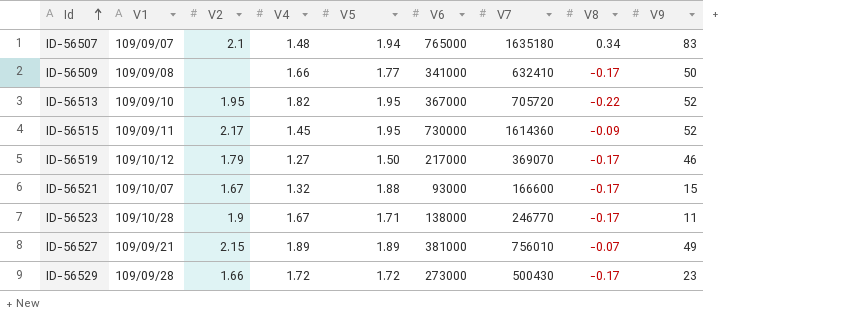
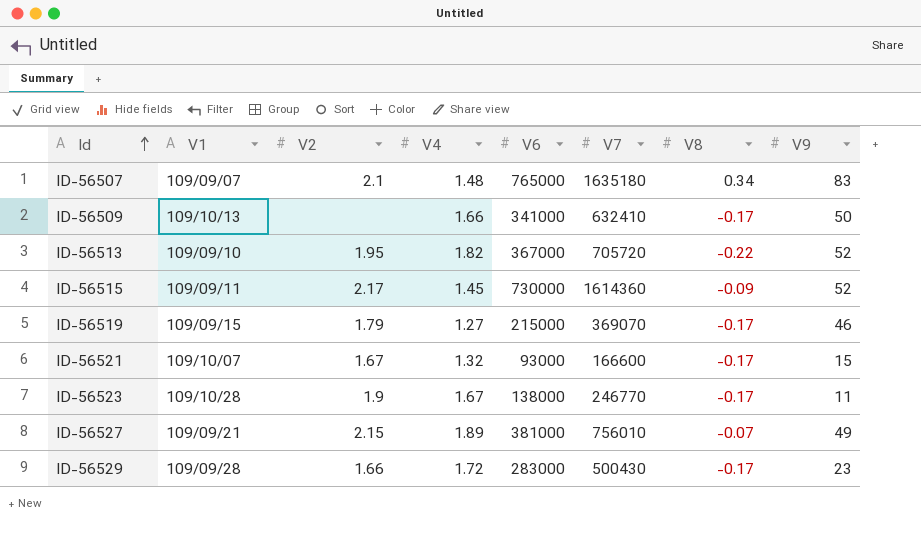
column V5 | position: 5 -> none
ID-56509 | V1: 109/09/08 -> 109/10/13
ID-56519 | V1: 109/10/12 -> 109/09/15
ID-56519 | V6: 217000 -> 215000
ID-56529 | V6: 273000 -> 283000

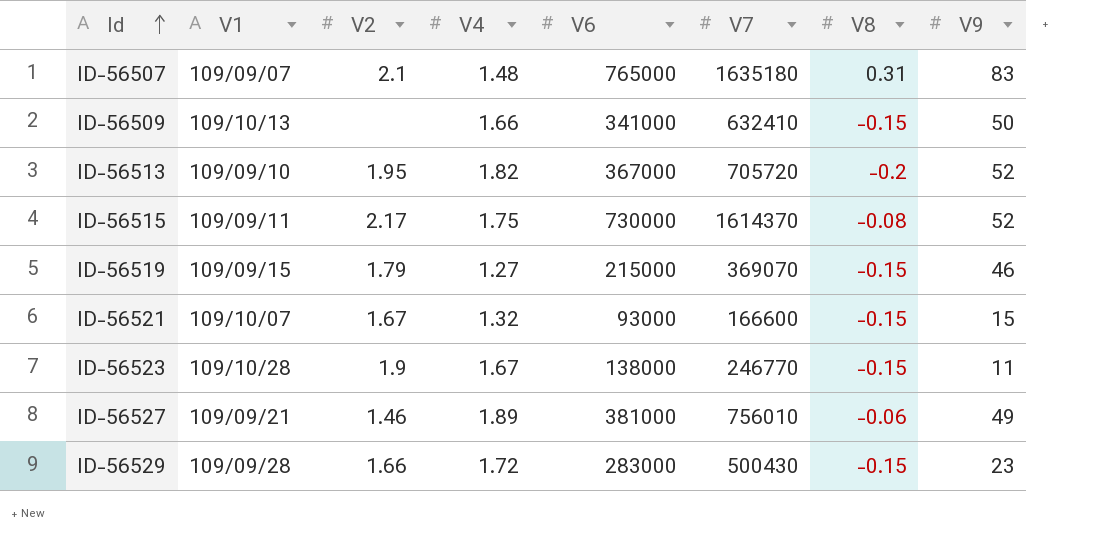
ID-56507 | V8: 0.34 -> 0.31
ID-56509 | V8: -0.17 -> -0.15
ID-56513 | V8: -0.22 -> -0.2
ID-56515 | V4: 1.45 -> 1.75
ID-56515 | V7: 1614360 -> 1614370
ID-56515 | V8: -0.09 -> -0.08
ID-56519 | V8: -0.17 -> -0.15
ID-56521 | V8: -0.17 -> -0.15
ID-56523 | V8: -0.17 -> -0.15
ID-56527 | V2: 2.15 -> 1.46
ID-56527 | V8: -0.07 -> -0.06
ID-56529 | V8: -0.17 -> -0.15

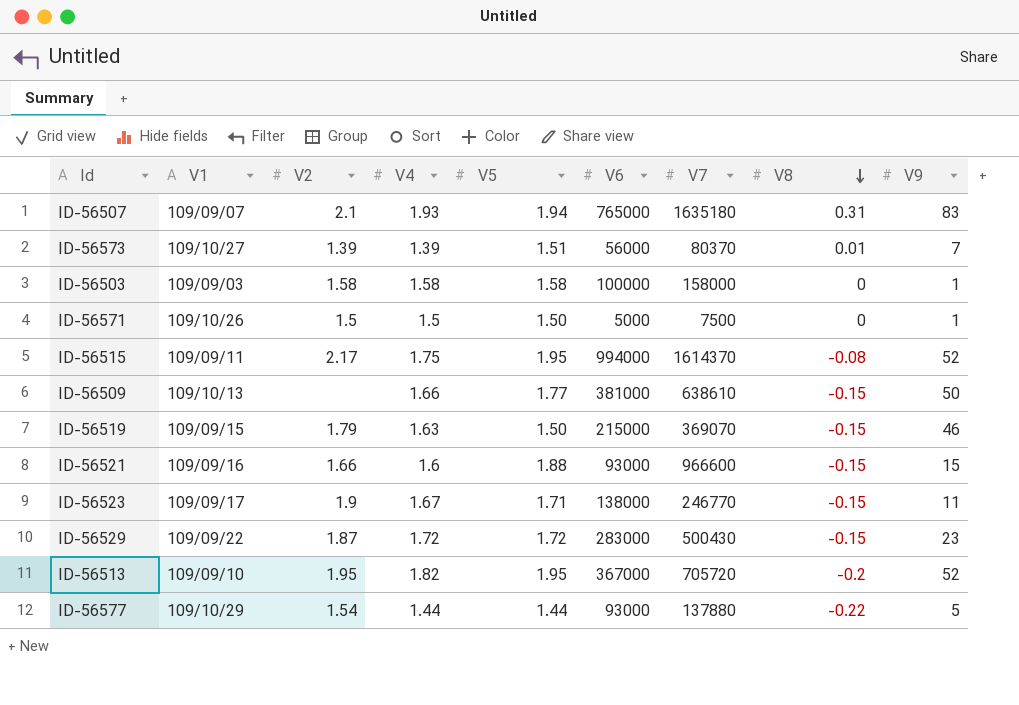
row order: Id ascending -> V8 descending
column V5 | position: none -> 5
row ID-56527: 109/09/21 | 1.46 | 1.89 | 381000 | 756010 | -0.06 | 49 -> none
ID-56507 | V4: 1.48 -> 1.93
row ID-56573: none -> 109/10/27 | 1.39 | 1.39 | 1.51 | 56000 | 80370 | 0.01 | 7
row ID-56503: none -> 109/09/03 | 1.58 | 1.58 | 1.58 | 100000 | 158000 | 0 | 1
row ID-56571: none -> 109/10/26 | 1.5 | 1.5 | 1.50 | 5000 | 7500 | 0 | 1
ID-56515 | V6: 730000 -> 994000
ID-56509 | V6: 341000 -> 381000
ID-56509 | V7: 632410 -> 638610
ID-56519 | V4: 1.27 -> 1.63
ID-56521 | V1: 109/10/07 -> 109/09/16
ID-56521 | V2: 1.67 -> 1.66
ID-56521 | V4: 1.32 -> 1.6
ID-56521 | V7: 166600 -> 966600
ID-56523 | V1: 109/10/28 -> 109/09/17
ID-56529 | V1: 109/09/28 -> 109/09/22
ID-56529 | V2: 1.66 -> 1.87
row ID-56577: none -> 109/10/29 | 1.54 | 1.44 | 1.44 | 93000 | 137880 | -0.22 | 5

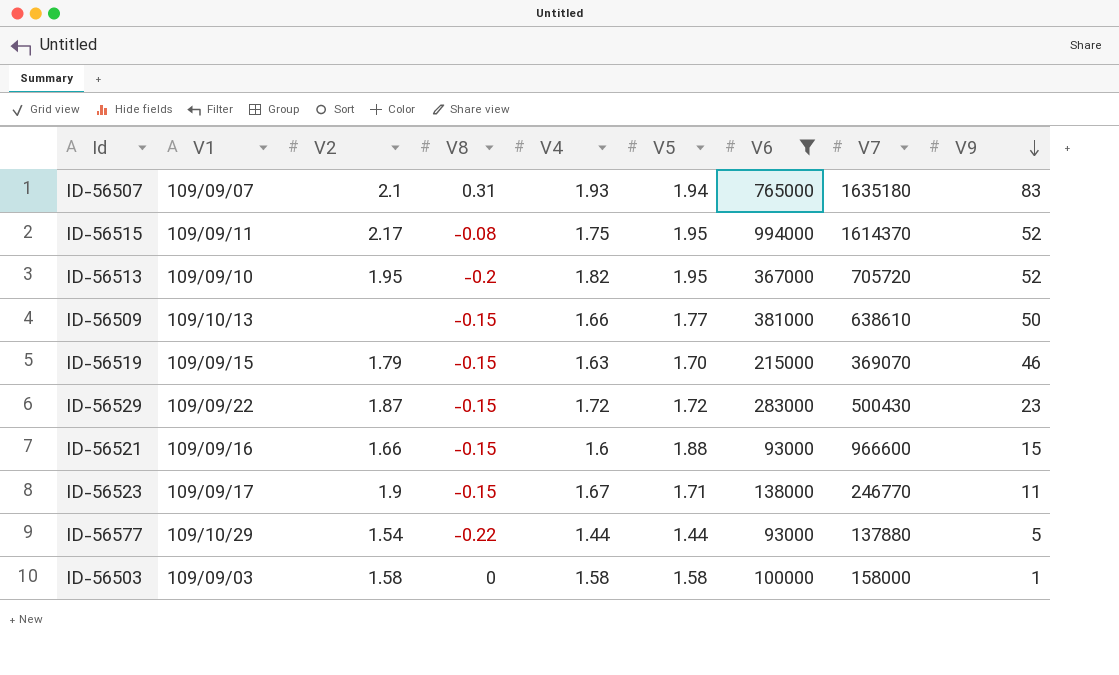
filter: none -> V6 >= 93000
row order: V8 descending -> V9 descending
column V8 | position: 8 -> 4
ID-56519 | V5: 1.50 -> 1.70

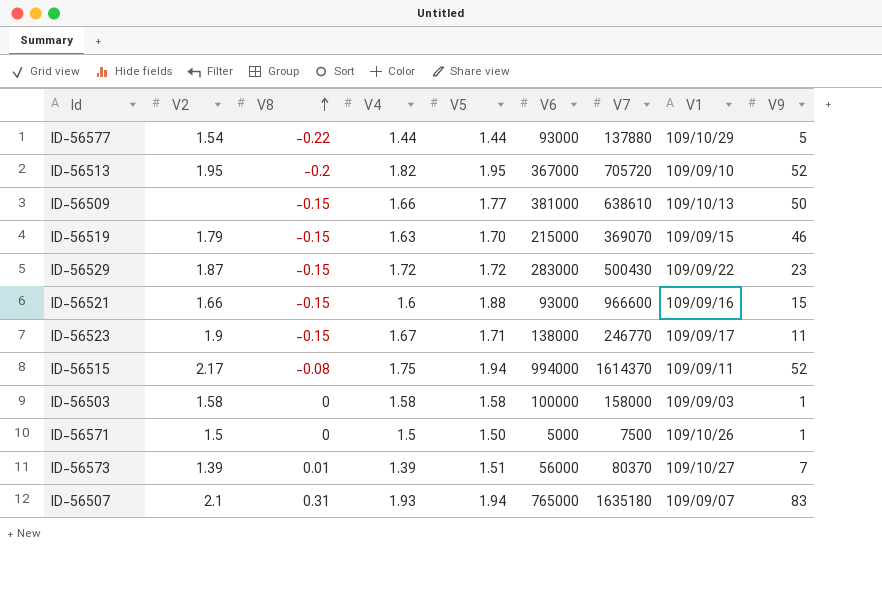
filter: V6 >= 93000 -> none
row order: V9 descending -> V8 ascending
column V1 | position: 2 -> 8
ID-56515 | V5: 1.95 -> 1.94

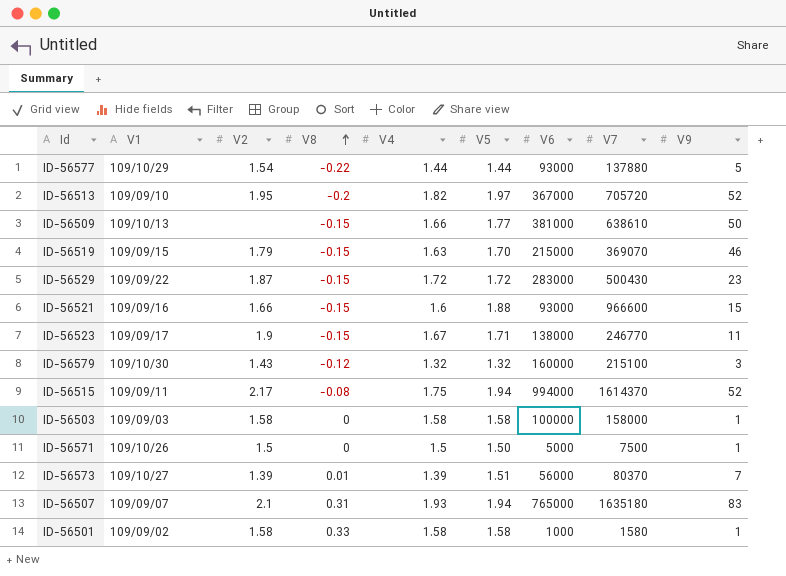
column V1 | position: 8 -> 2
ID-56513 | V5: 1.95 -> 1.97
row ID-56579: none -> 109/10/30 | 1.43 | -0.12 | 1.32 | 1.32 | 160000 | 215100 | 3
row ID-56501: none -> 109/09/02 | 1.58 | 0.33 | 1.58 | 1.58 | 1000 | 1580 | 1

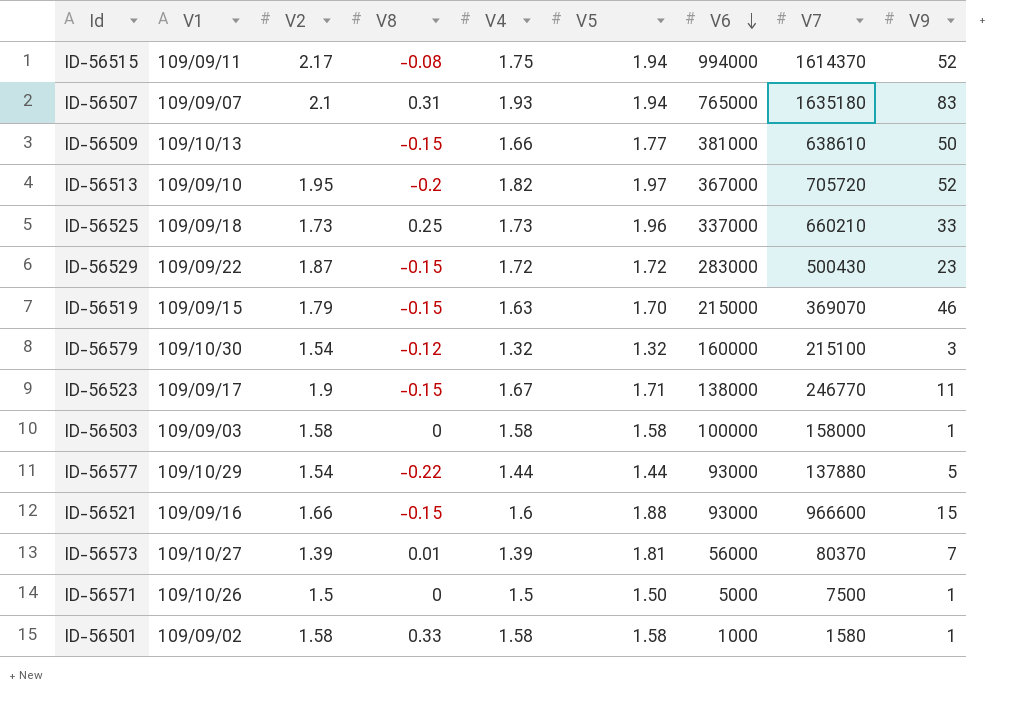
row order: V8 ascending -> V6 descending
row ID-56525: none -> 109/09/18 | 1.73 | 0.25 | 1.73 | 1.96 | 337000 | 660210 | 33
ID-56579 | V2: 1.43 -> 1.54
ID-56573 | V5: 1.51 -> 1.81

